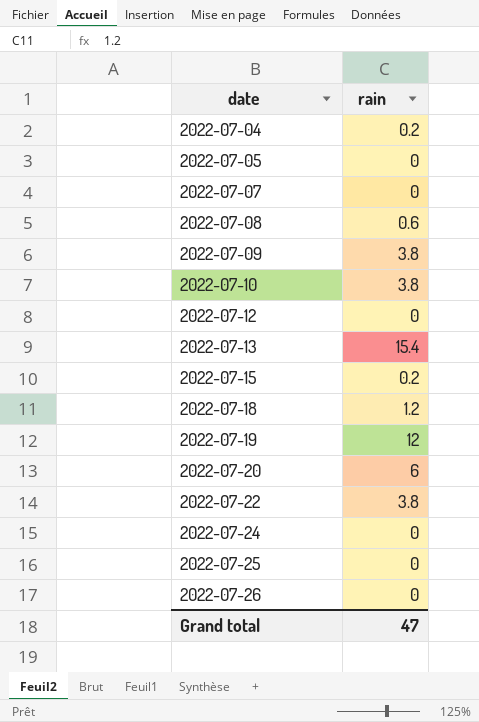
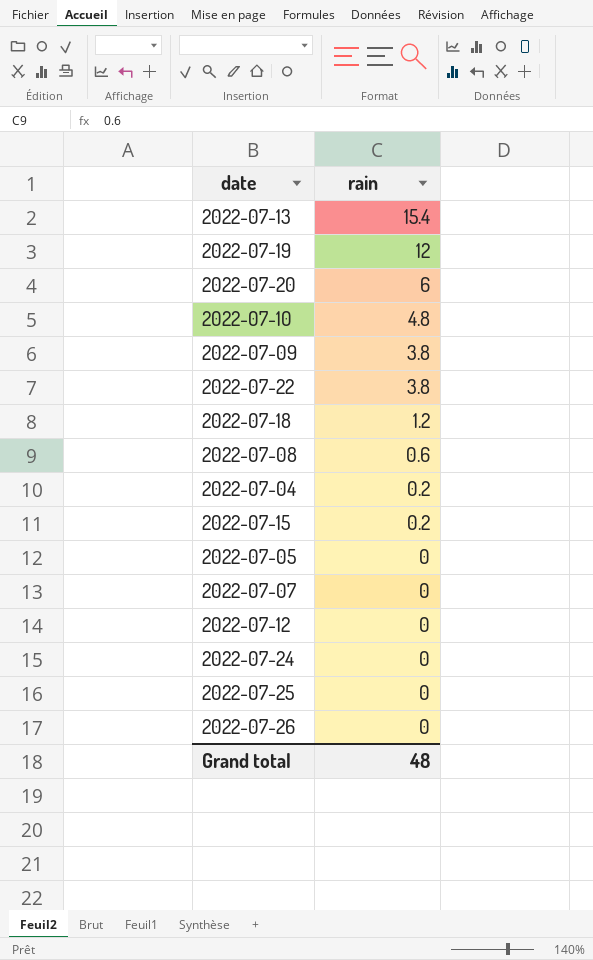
row order: date ascending -> rain descending
2022-07-10 | rain: 3.8 -> 4.8
Grand total | rain: 47 -> 48

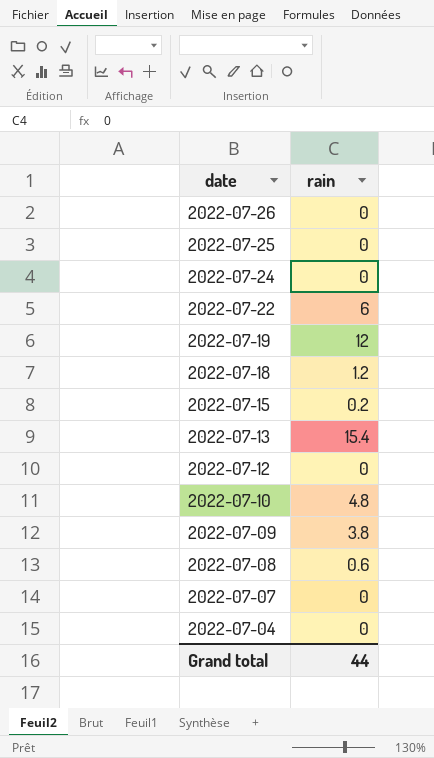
row order: rain descending -> date descending
row 2022-07-20: 6 -> none
row 2022-07-05: 0 -> none
2022-07-22 | rain: 3.8 -> 6
2022-07-04 | rain: 0.2 -> 0
Grand total | rain: 48 -> 44

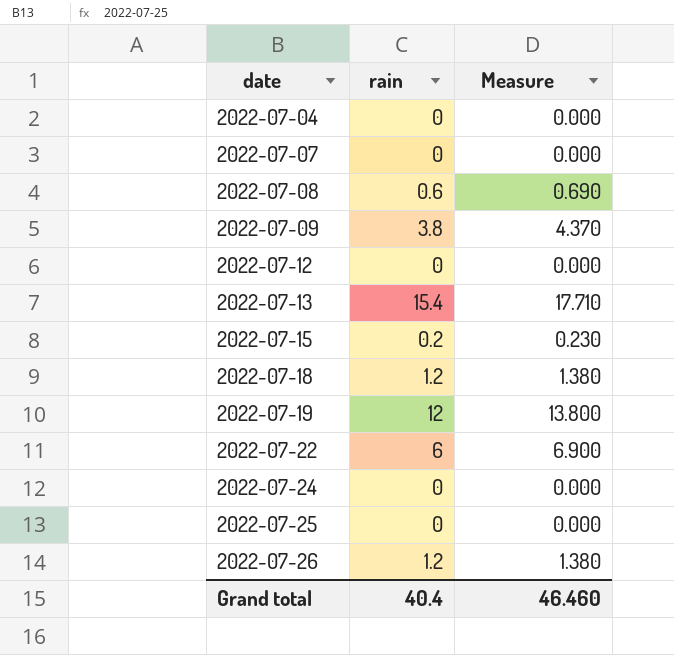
row order: date descending -> date ascending
column Measure | formula: none -> [rain] * 1.15
row 2022-07-10: 4.8 -> none
2022-07-26 | rain: 0 -> 1.2
Grand total | rain: 44 -> 40.4

